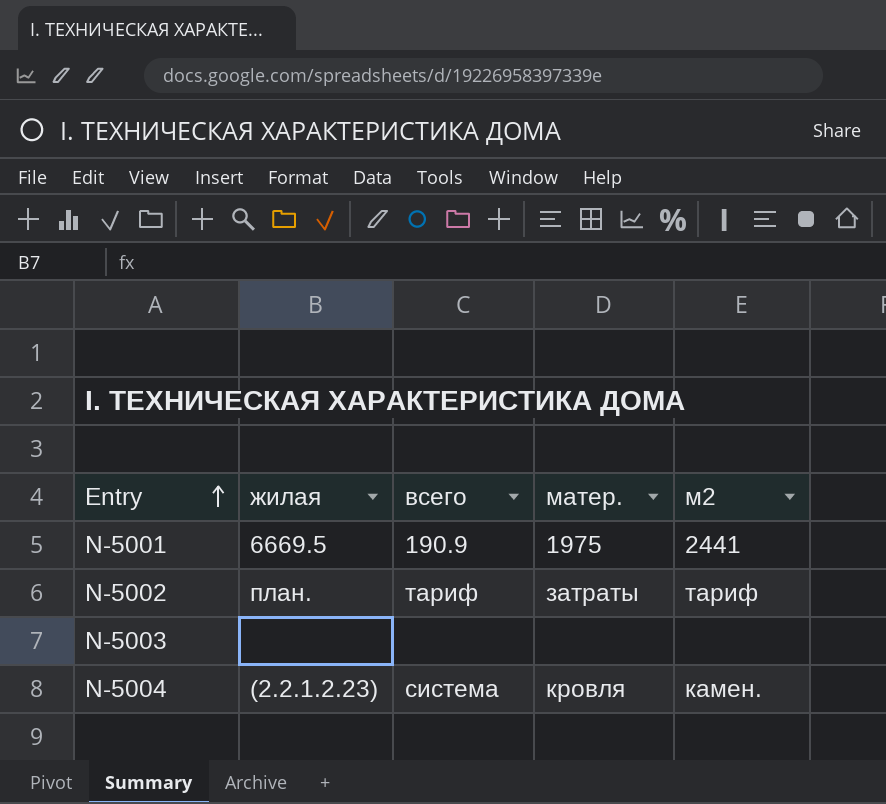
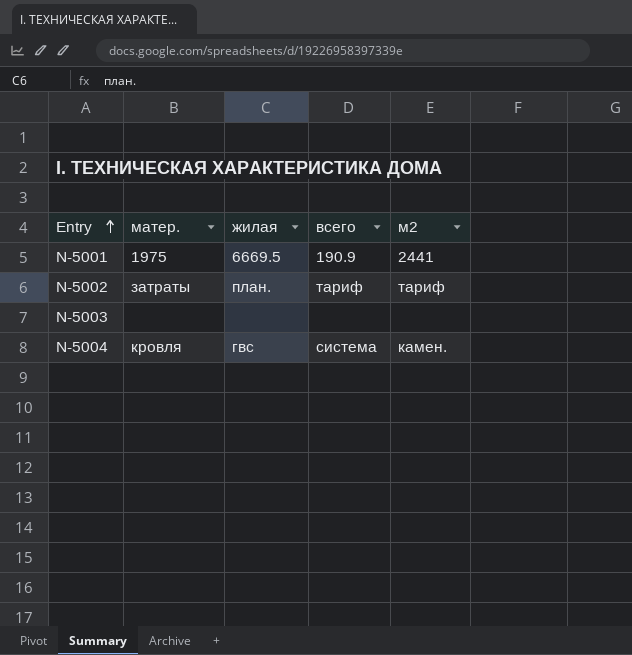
column матер. | position: 4 -> 2
N-5004 | жилая: (2.2.1.2.23) -> гвс

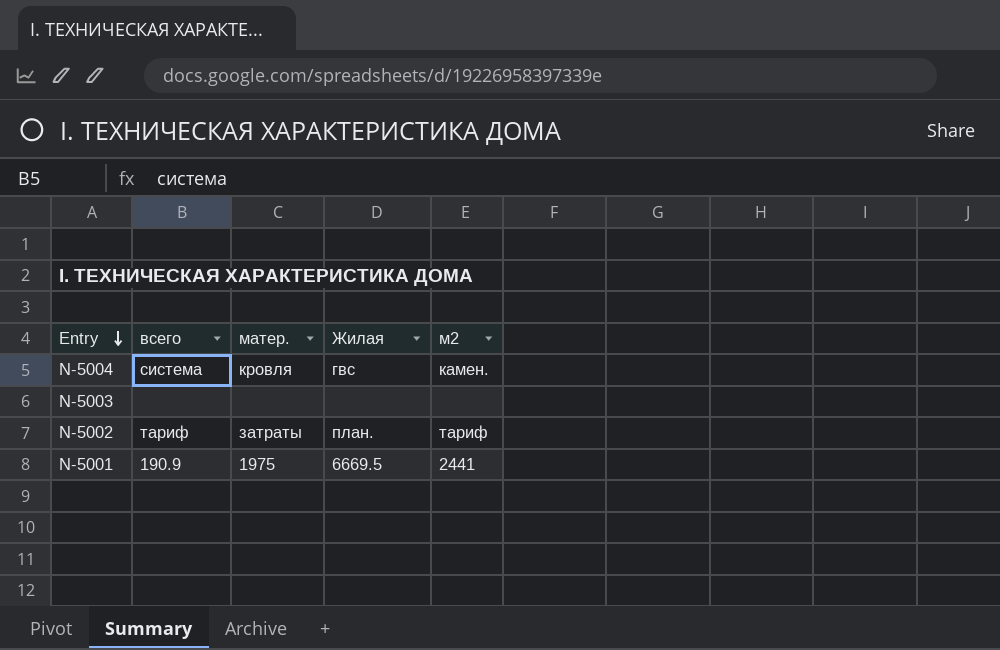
row order: Entry ascending -> Entry descending
column всего | position: 4 -> 2
column name: жилая -> Жилая

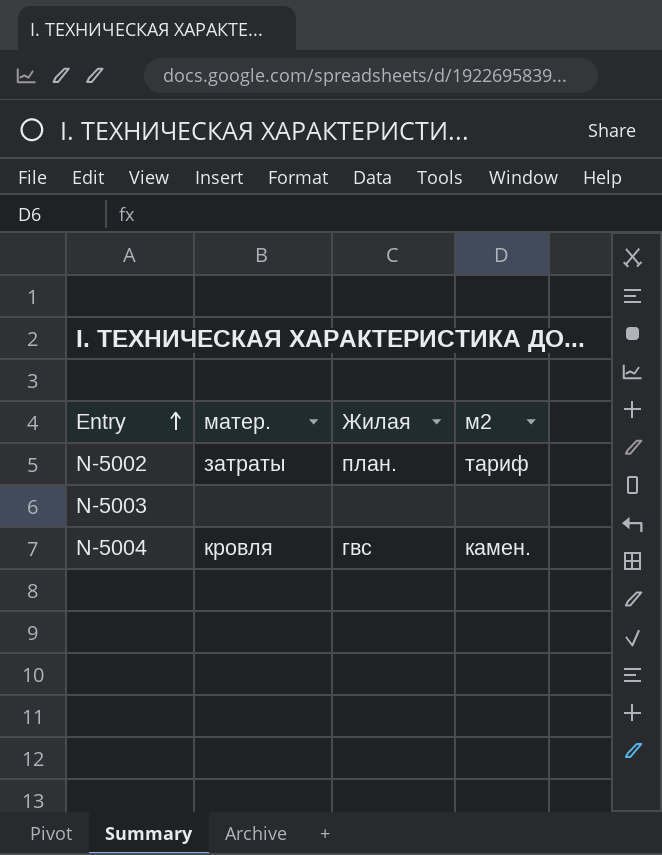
row order: Entry descending -> Entry ascending
column всего | position: 2 -> none
row N-5001: 190.9 | 1975 | 6669.5 | 2441 -> none

